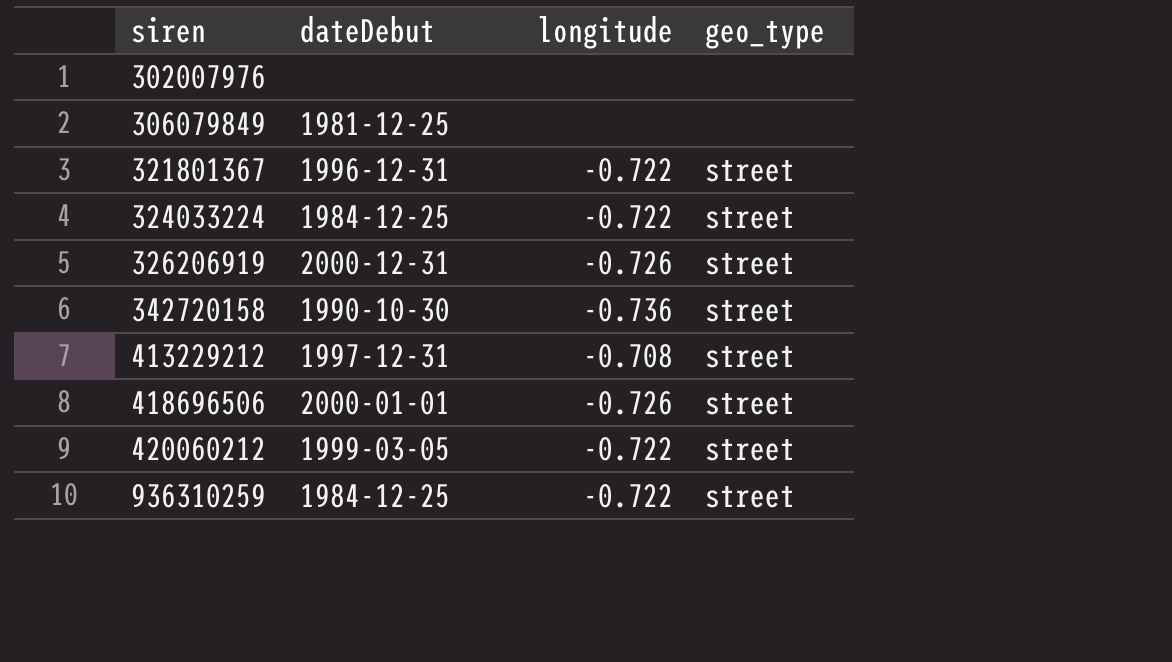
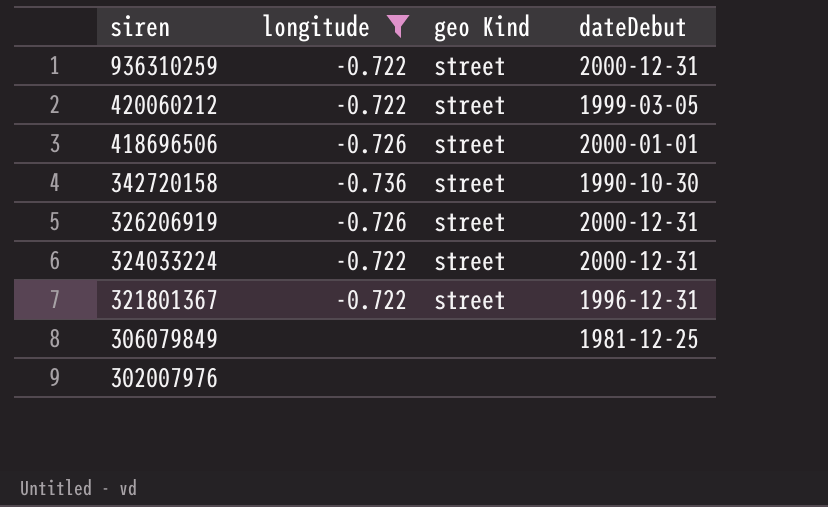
filter: none -> longitude != -0.708
row order: siren ascending -> siren descending
column name: geo_type -> geo Kind
column dateDebut | position: 2 -> 4
936310259 | dateDebut: 1984-12-25 -> 2000-12-31
324033224 | dateDebut: 1984-12-25 -> 2000-12-31

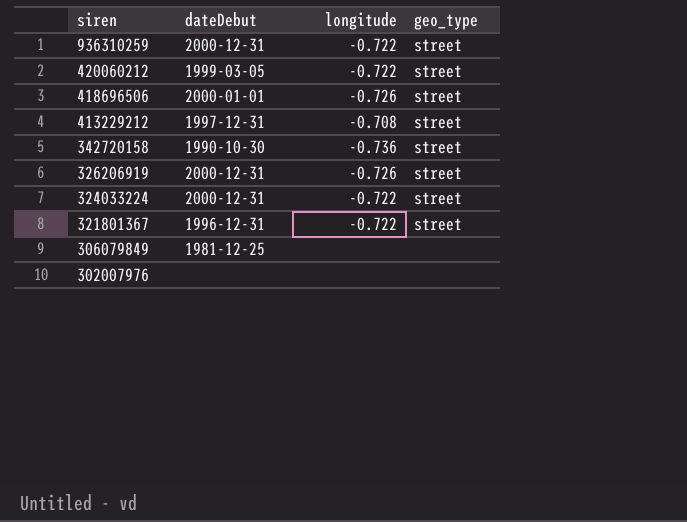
filter: longitude != -0.708 -> none
column dateDebut | position: 4 -> 2
column name: geo Kind -> geo_type

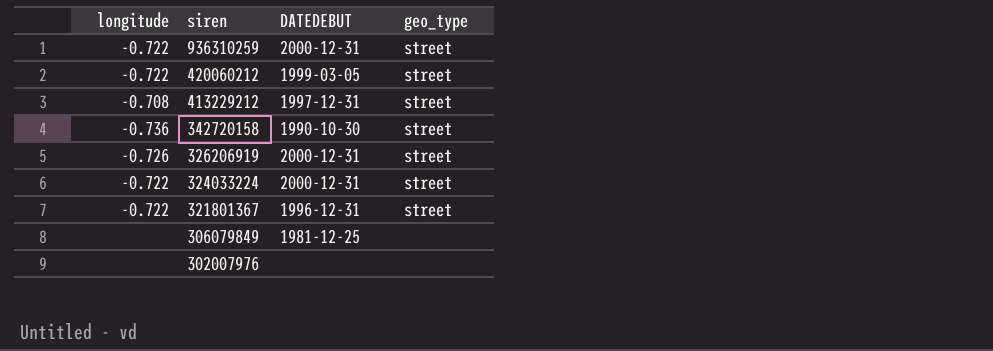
column longitude | position: 3 -> 1
column name: dateDebut -> DATEDEBUT
row 418696506: 2000-01-01 | -0.726 | street -> none

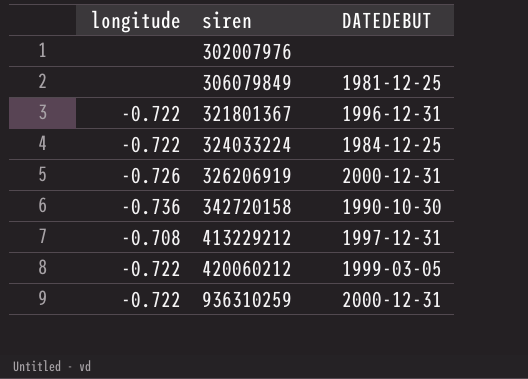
row order: siren descending -> siren ascending
column geo_type | position: 4 -> none
324033224 | DATEDEBUT: 2000-12-31 -> 1984-12-25

